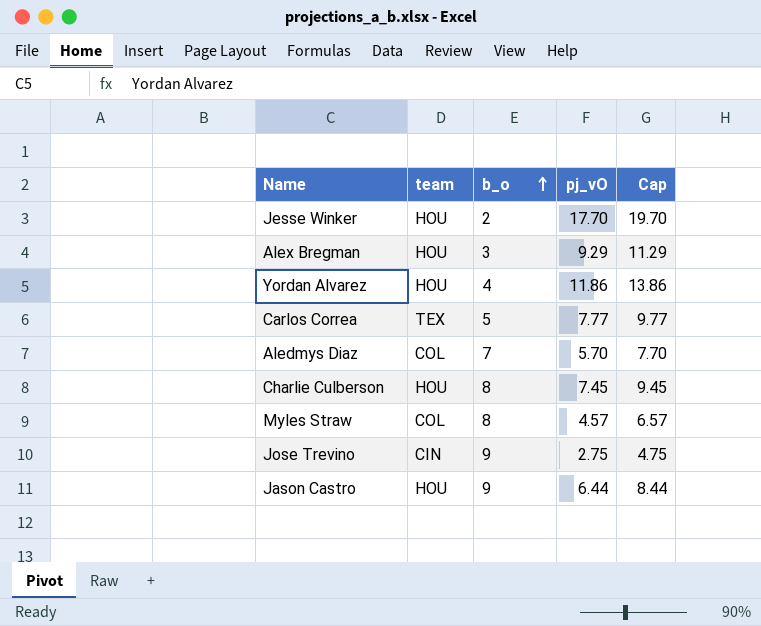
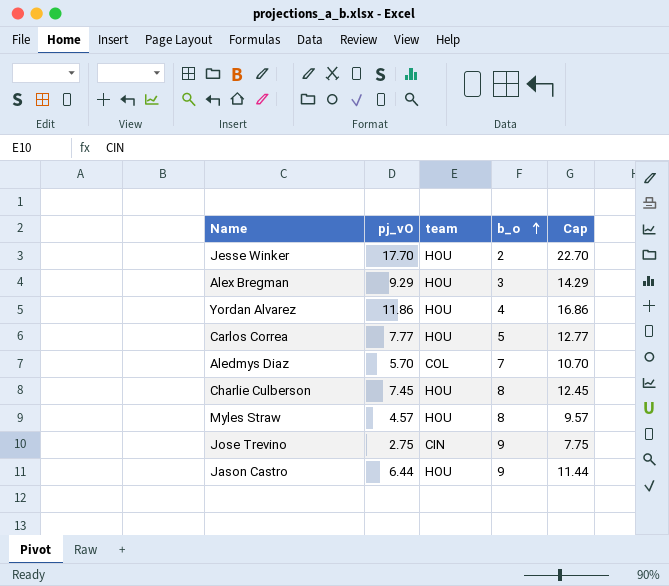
column pj_vO | position: 4 -> 2
column Cap | formula: [pj_vO] + 2 -> [pj_vO] + 5
Carlos Correa | team: TEX -> HOU
Myles Straw | team: COL -> HOU

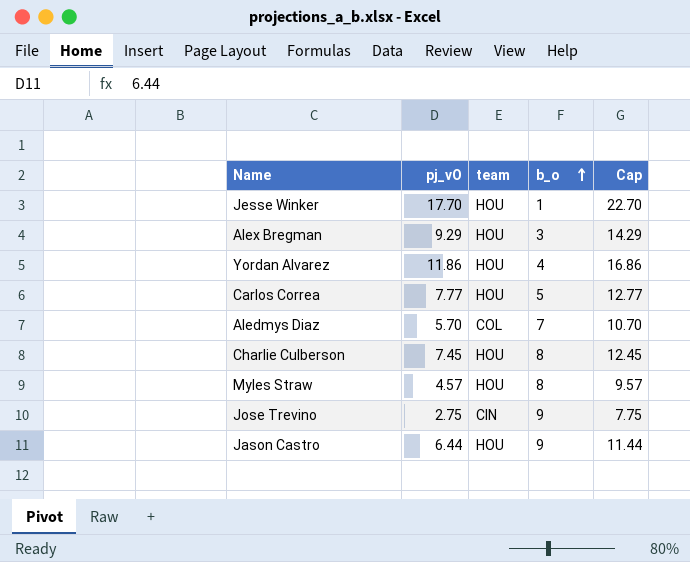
Jesse Winker | b_o: 2 -> 1

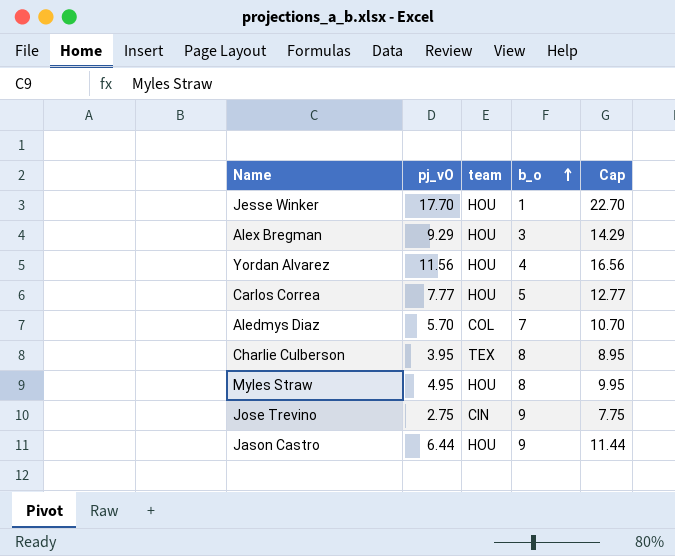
Yordan Alvarez | pj_vO: 11.86 -> 11.56
Yordan Alvarez | Cap: 16.86 -> 16.56
Charlie Culberson | pj_vO: 7.45 -> 3.95
Charlie Culberson | team: HOU -> TEX
Charlie Culberson | Cap: 12.45 -> 8.95
Myles Straw | pj_vO: 4.57 -> 4.95
Myles Straw | Cap: 9.57 -> 9.95

